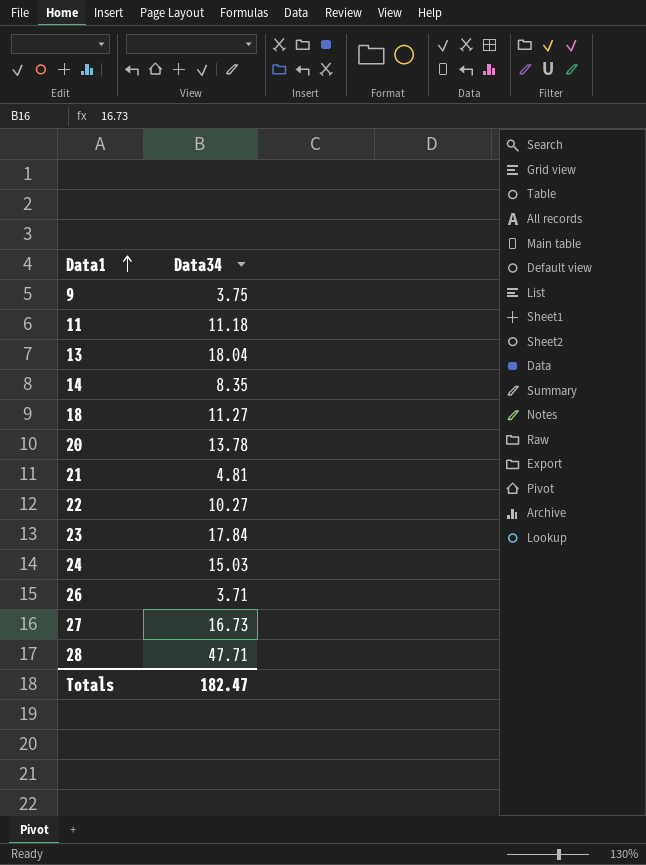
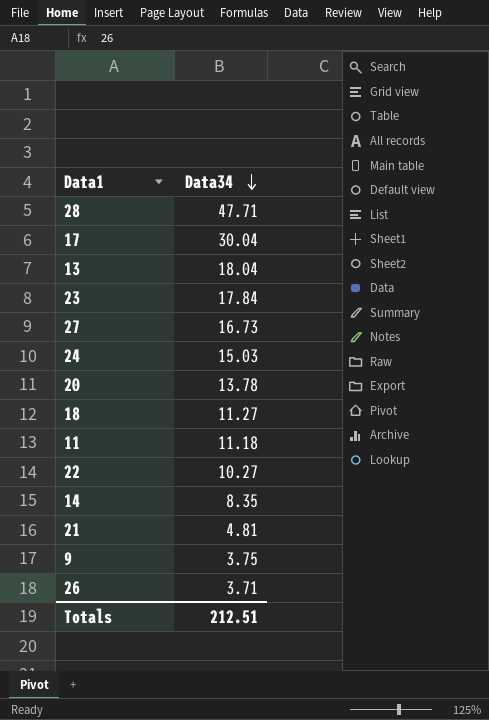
row order: Data1 ascending -> Data34 descending
row 17: none -> 30.04
Totals | Data34: 182.47 -> 212.51

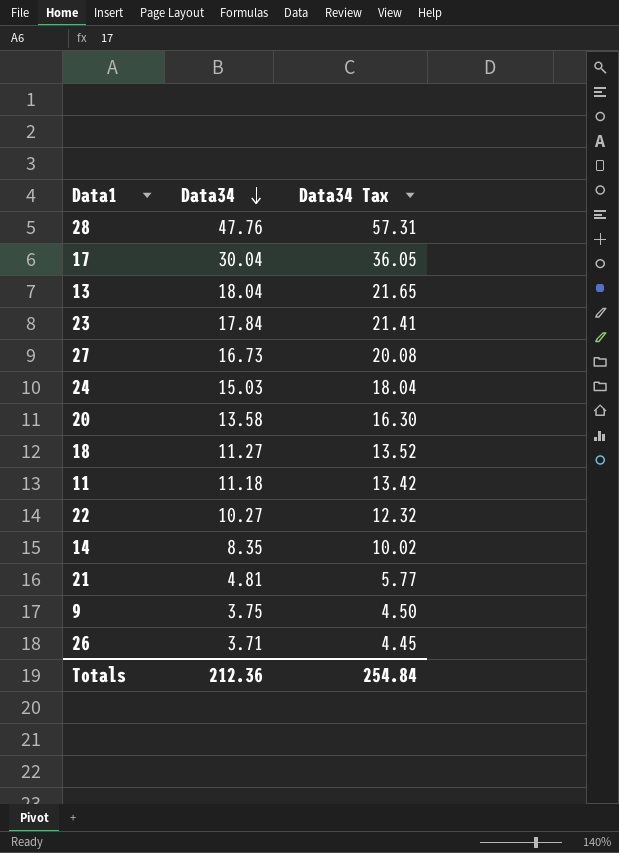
column Data34 Tax | formula: none -> [Data34] * 1.2
28 | Data34: 47.71 -> 47.76
20 | Data34: 13.78 -> 13.58
Totals | Data34: 212.51 -> 212.36

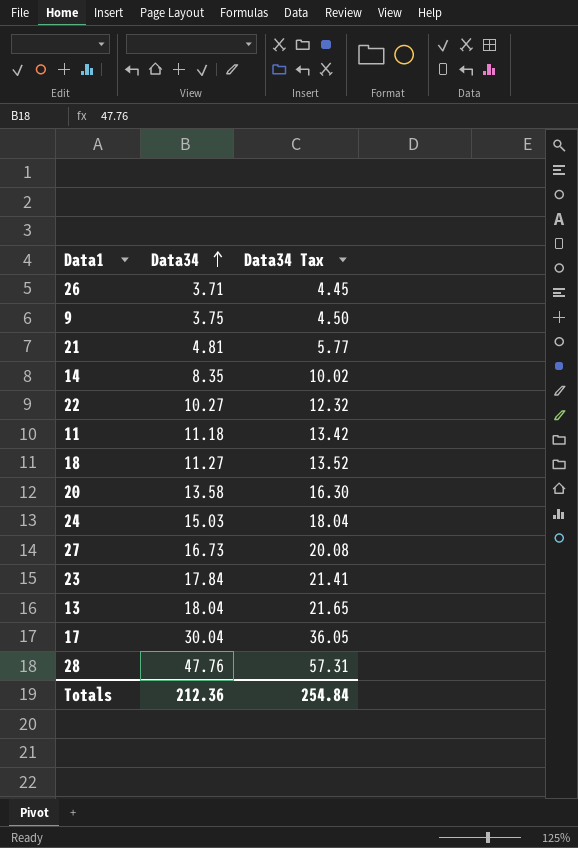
row order: Data34 descending -> Data34 ascending

